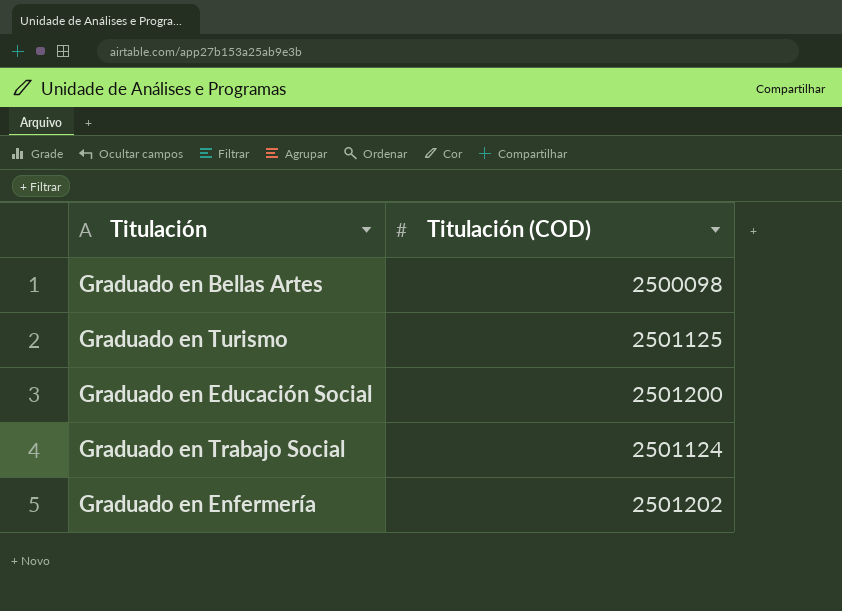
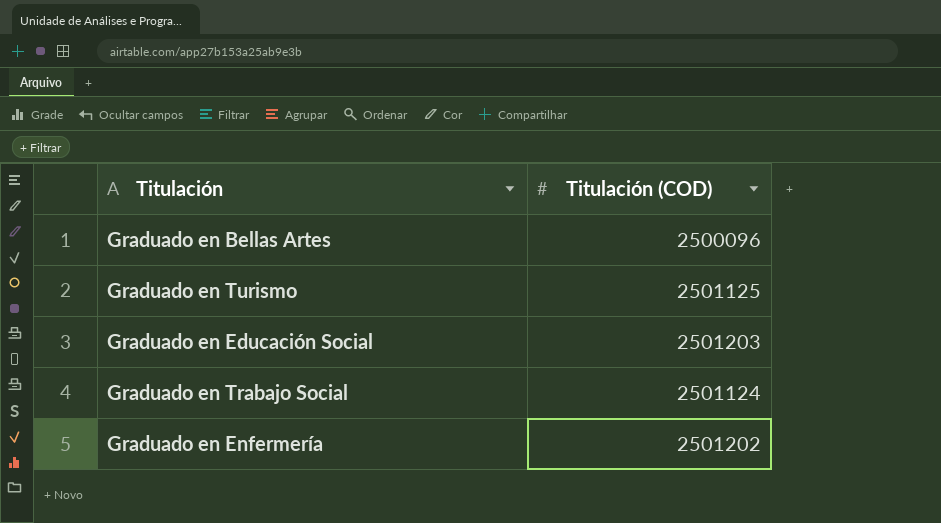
Graduado en Bellas Artes | Titulación (COD): 2500098 -> 2500096
Graduado en Educación Social | Titulación (COD): 2501200 -> 2501203

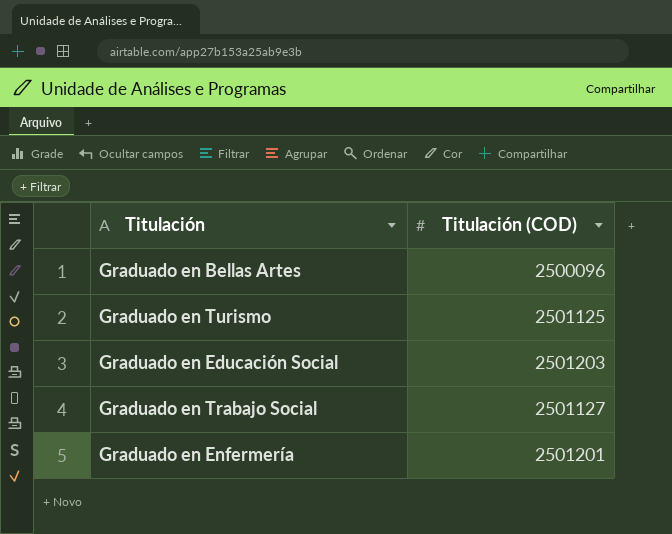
Graduado en Trabajo Social | Titulación (COD): 2501124 -> 2501127
Graduado en Enfermería | Titulación (COD): 2501202 -> 2501201

